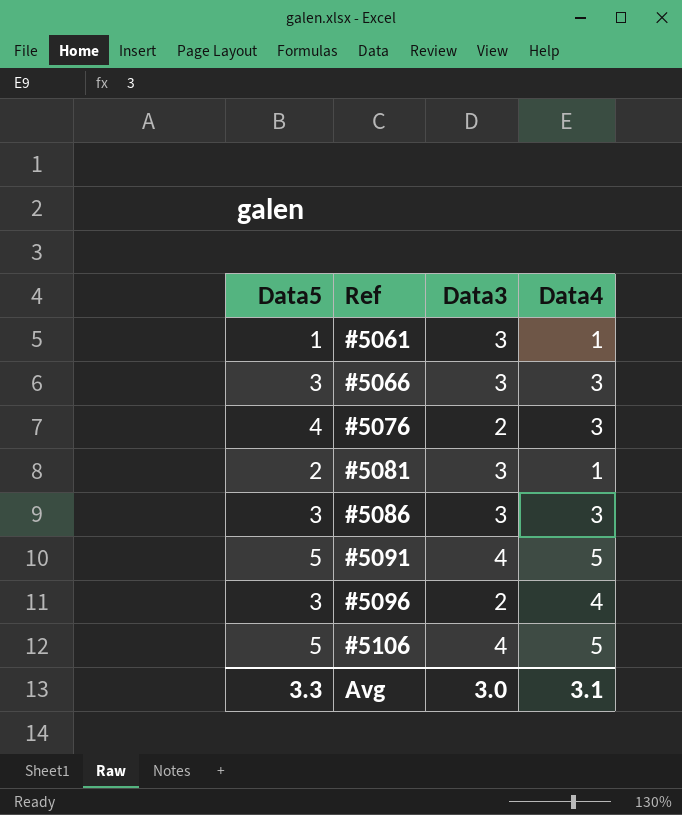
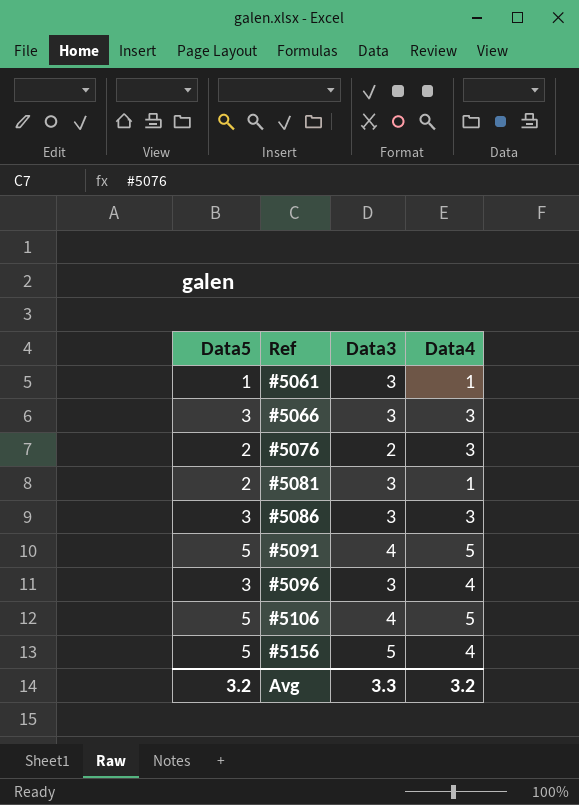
#5076 | Data5: 4 -> 2
#5096 | Data3: 2 -> 3
row #5156: none -> 5 | 5 | 4
Avg | Data5: 3.3 -> 3.2
Avg | Data3: 3.0 -> 3.3
Avg | Data4: 3.1 -> 3.2

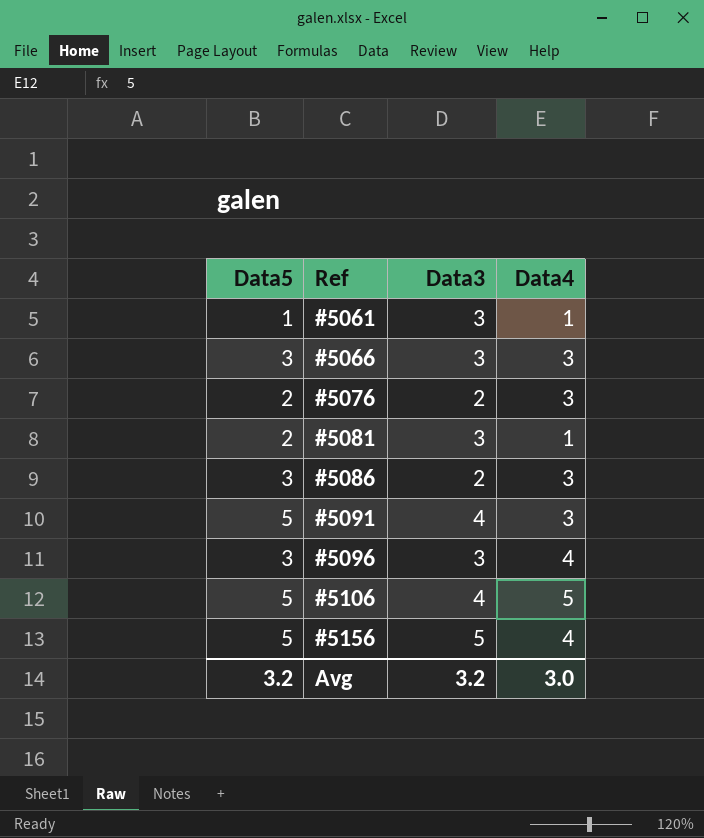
#5086 | Data3: 3 -> 2
#5091 | Data4: 5 -> 3
Avg | Data3: 3.3 -> 3.2
Avg | Data4: 3.2 -> 3.0

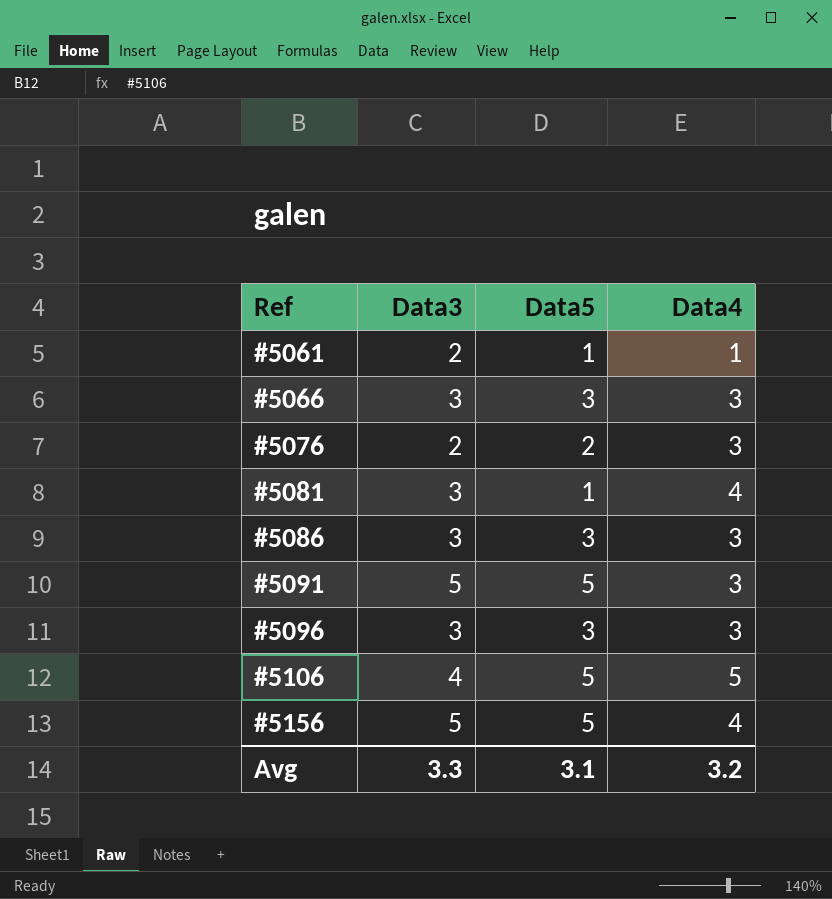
column Data5 | position: 1 -> 3
#5061 | Data3: 3 -> 2
#5081 | Data5: 2 -> 1
#5081 | Data4: 1 -> 4
#5086 | Data3: 2 -> 3
#5091 | Data3: 4 -> 5
#5096 | Data4: 4 -> 3
Avg | Data3: 3.2 -> 3.3
Avg | Data5: 3.2 -> 3.1
Avg | Data4: 3.0 -> 3.2

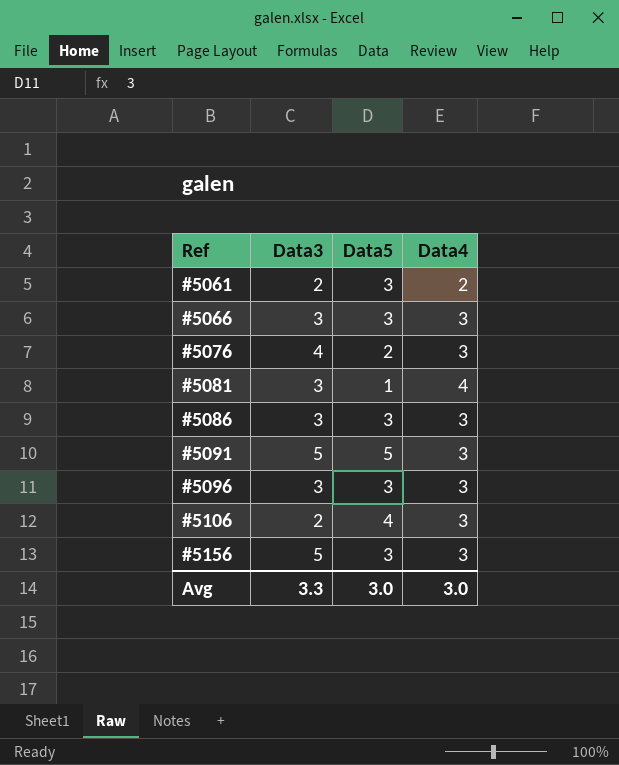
#5061 | Data5: 1 -> 3
#5061 | Data4: 1 -> 2
#5076 | Data3: 2 -> 4
#5106 | Data3: 4 -> 2
#5106 | Data5: 5 -> 4
#5106 | Data4: 5 -> 3
#5156 | Data5: 5 -> 3
#5156 | Data4: 4 -> 3
Avg | Data5: 3.1 -> 3.0
Avg | Data4: 3.2 -> 3.0

